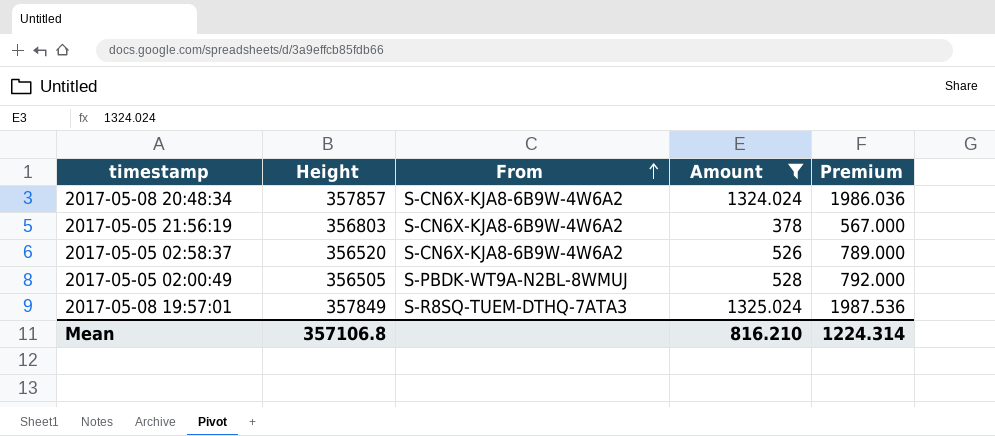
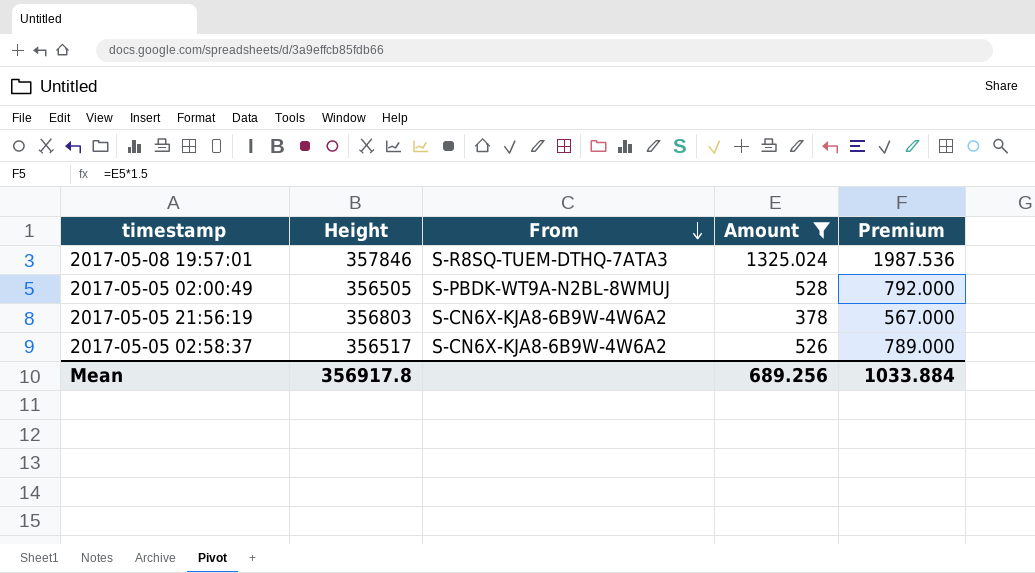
row order: From ascending -> From descending
row 2017-05-08 20:48:34: 357857 | S-CN6X-KJA8-6B9W-4W6A2 | 1324.024 | 1986.036 -> none
2017-05-08 19:57:01 | Height: 357849 -> 357846
2017-05-05 02:58:37 | Height: 356520 -> 356517
Mean | Height: 357106.8 -> 356917.8
Mean | Amount: 816.210 -> 689.256
Mean | Premium: 1224.314 -> 1033.884

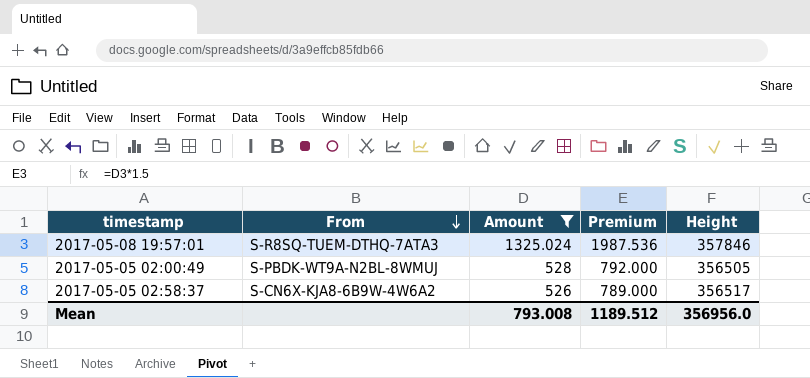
column Height | position: 2 -> 5
row 2017-05-05 21:56:19: 356803 | S-CN6X-KJA8-6B9W-4W6A2 | 378 | 567.000 -> none
Mean | Amount: 689.256 -> 793.008
Mean | Premium: 1033.884 -> 1189.512
Mean | Height: 356917.8 -> 356956.0

